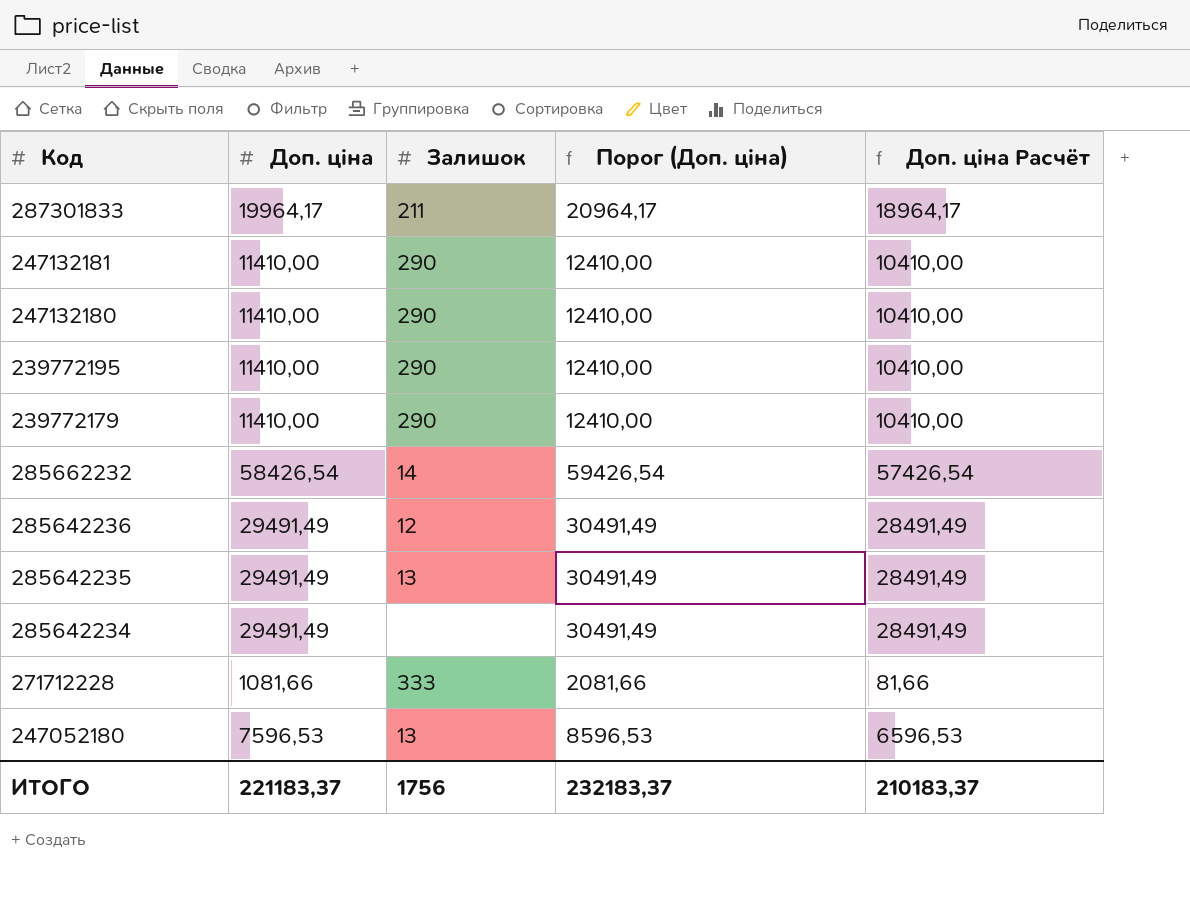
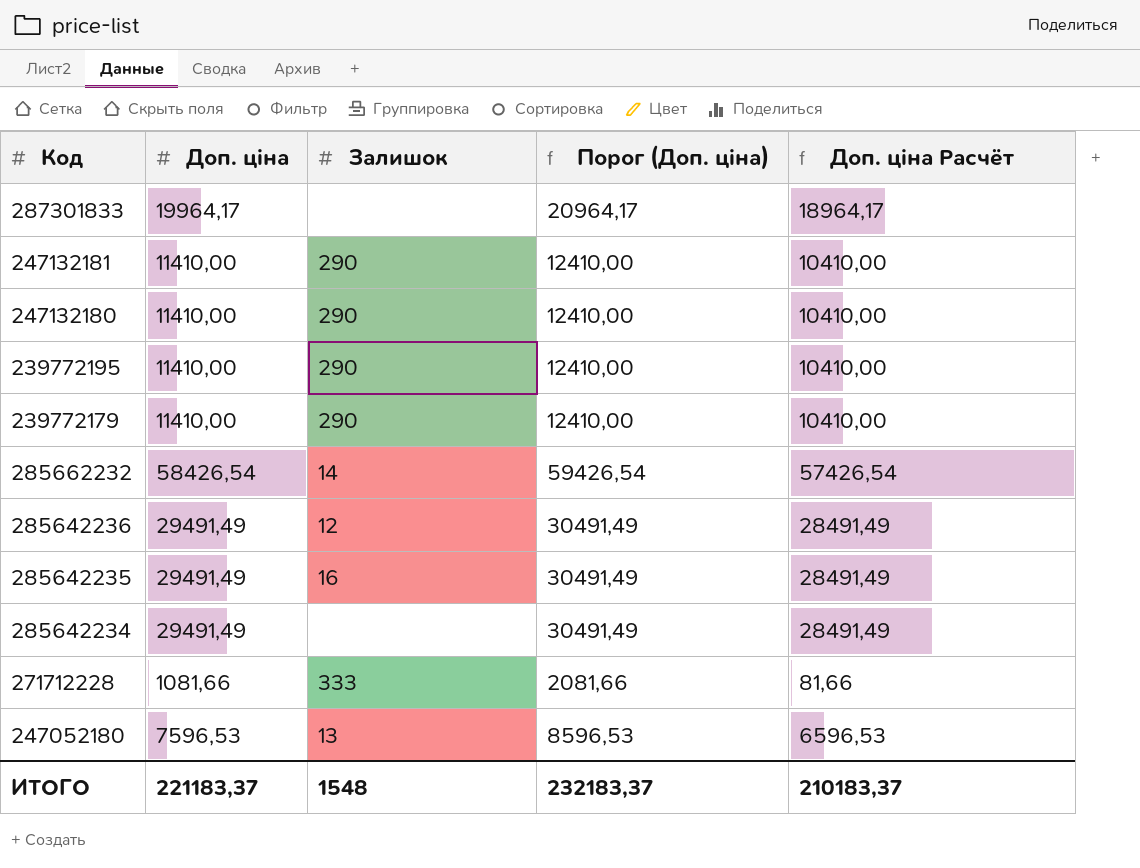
287301833 | Залишок: 211 -> none
285642235 | Залишок: 13 -> 16
ИТОГО | Залишок: 1756 -> 1548

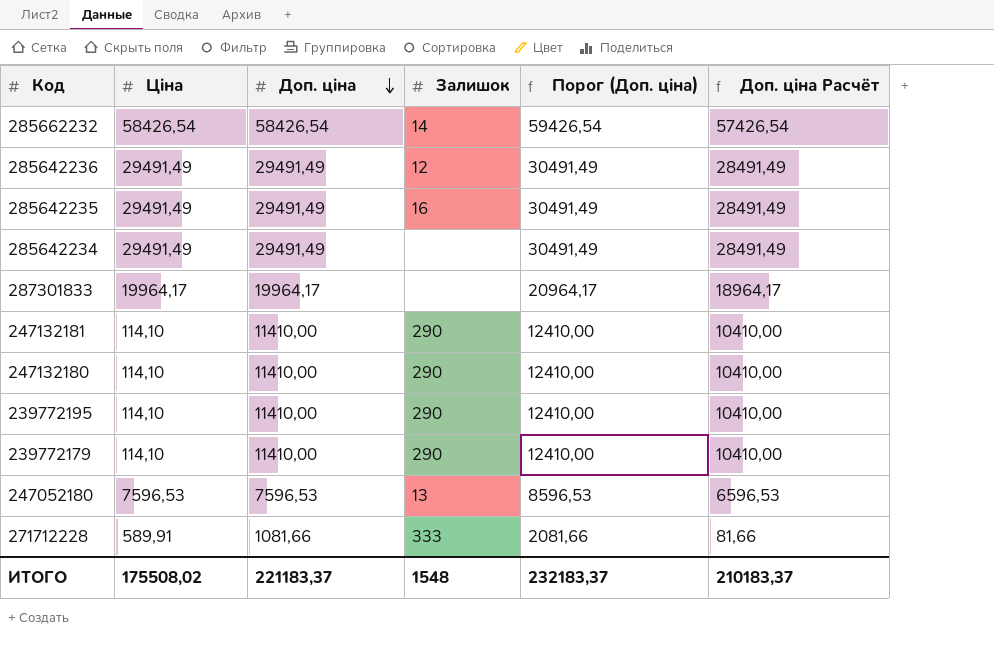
row order: none -> Доп. ціна descending
column Ціна | position: none -> 2

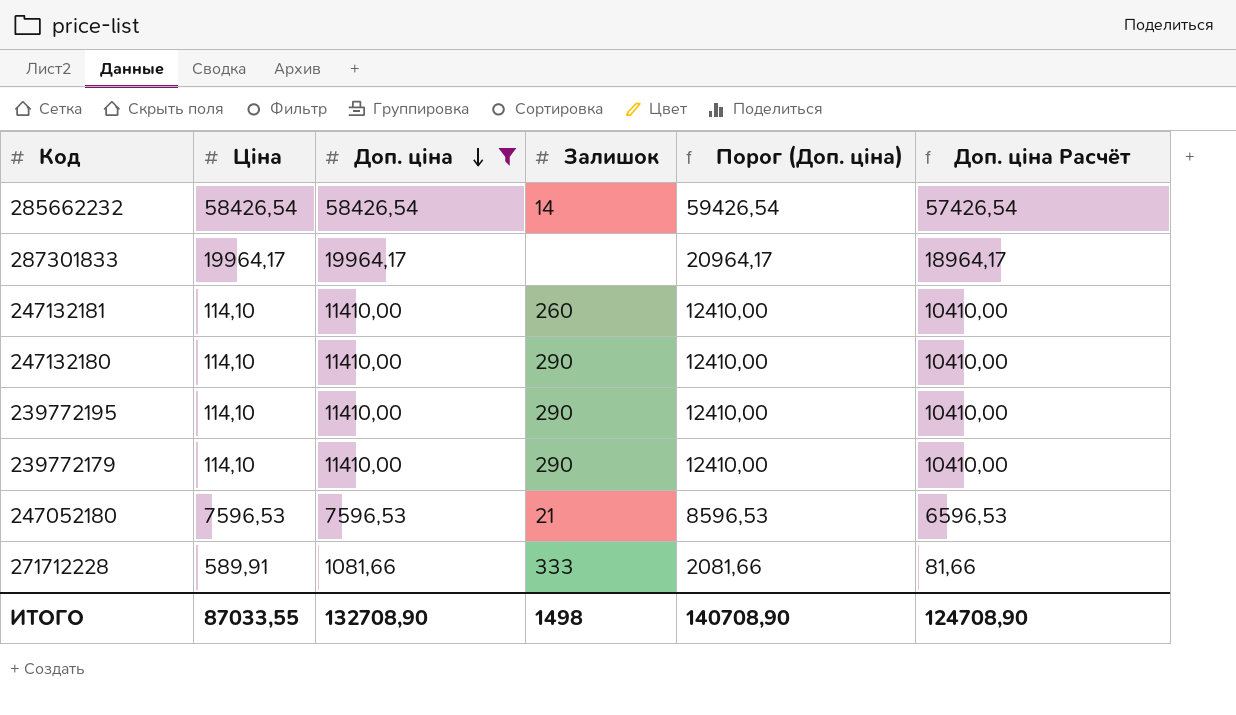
filter: none -> Доп. ціна != 29491,49
247132181 | Залишок: 290 -> 260
247052180 | Залишок: 13 -> 21
ИТОГО | Ціна: 175508,02 -> 87033,55
ИТОГО | Доп. ціна: 221183,37 -> 132708,90
ИТОГО | Залишок: 1548 -> 1498
ИТОГО | Порог (Доп. ціна): 232183,37 -> 140708,90
ИТОГО | Доп. ціна Расчёт: 210183,37 -> 124708,90

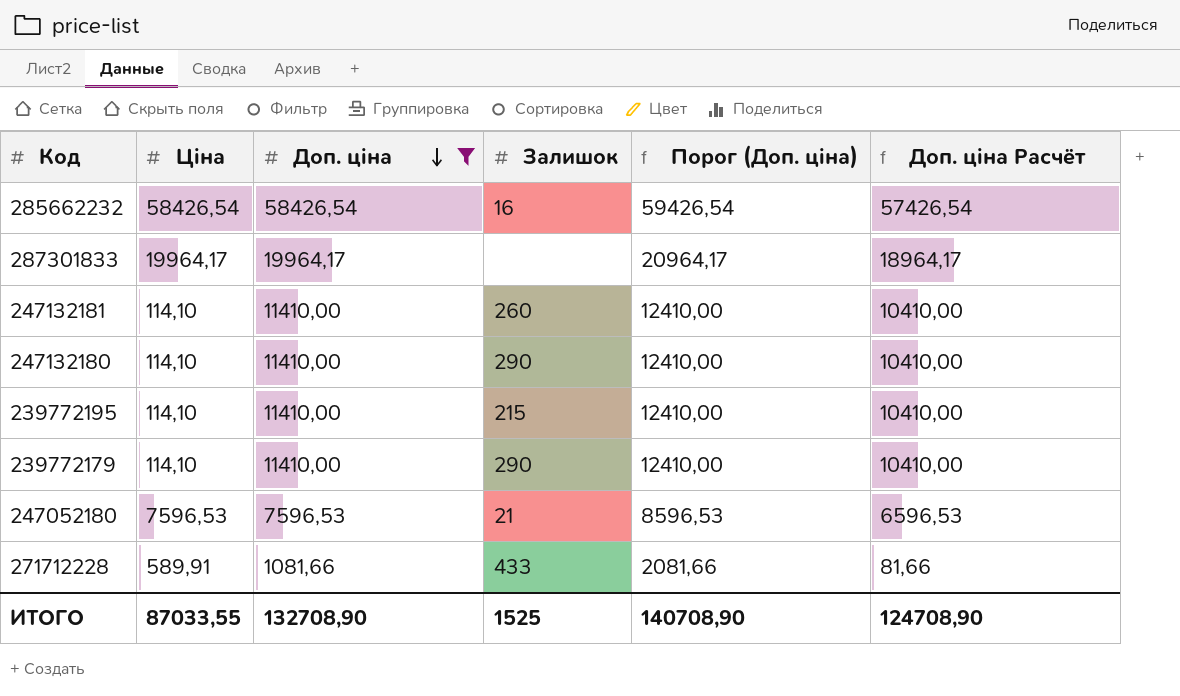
285662232 | Залишок: 14 -> 16
239772195 | Залишок: 290 -> 215
271712228 | Залишок: 333 -> 433
ИТОГО | Залишок: 1498 -> 1525

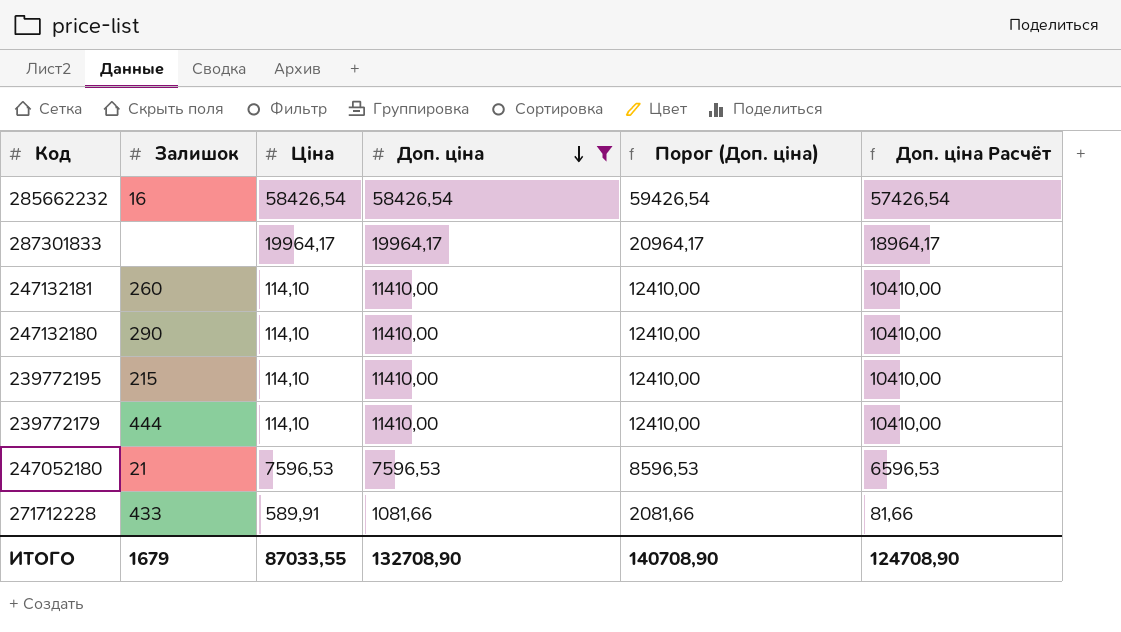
column Залишок | position: 4 -> 2
239772179 | Залишок: 290 -> 444
ИТОГО | Залишок: 1525 -> 1679

